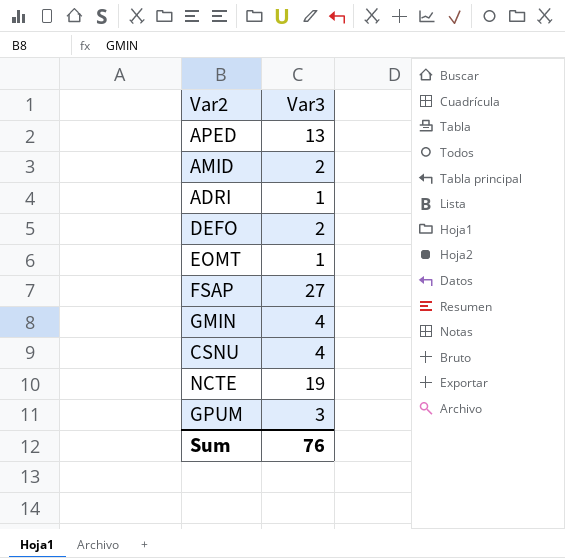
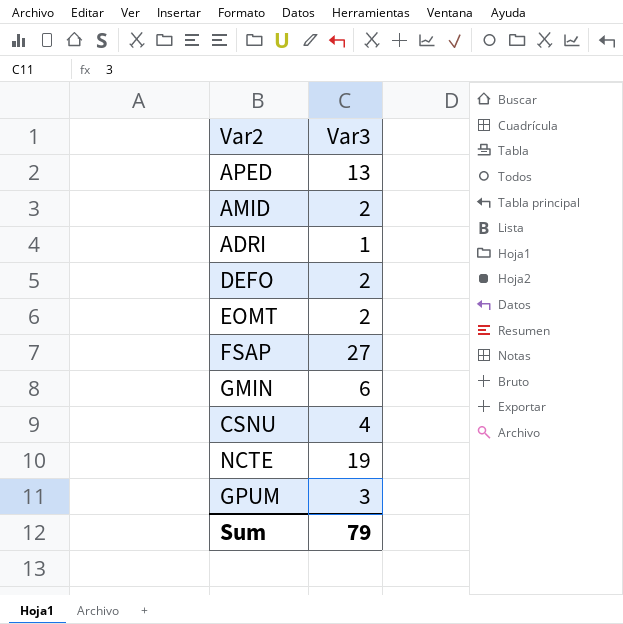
EOMT | Var3: 1 -> 2
GMIN | Var3: 4 -> 6
Sum | Var3: 76 -> 79

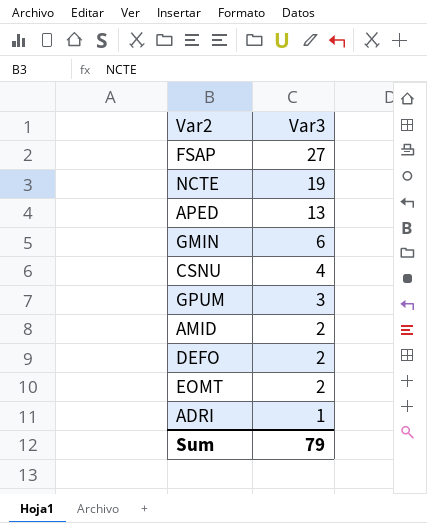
row order: none -> Var3 descending

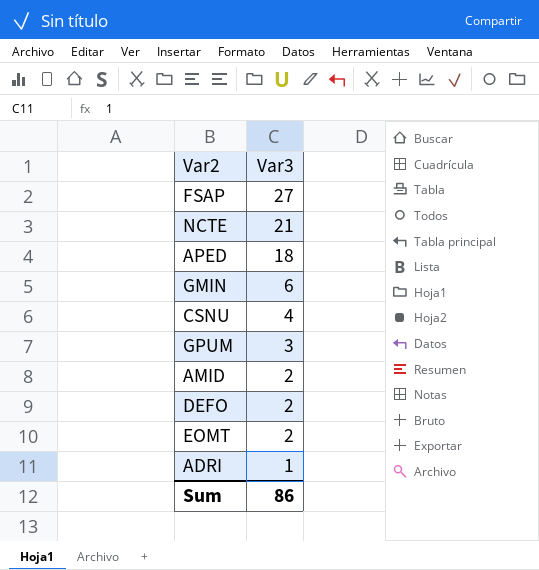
NCTE | Var3: 19 -> 21
APED | Var3: 13 -> 18
Sum | Var3: 79 -> 86

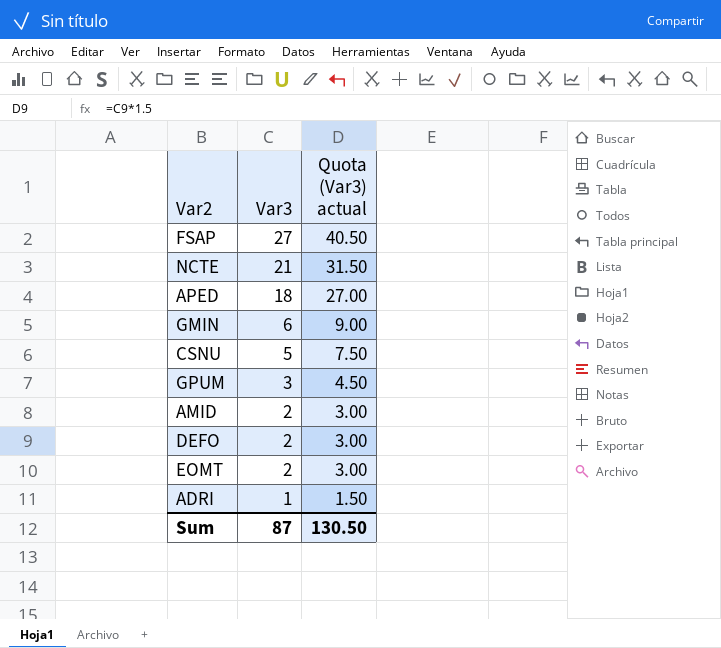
column Quota (Var3) actual | formula: none -> [Var3] * 1.5
CSNU | Var3: 4 -> 5
Sum | Var3: 86 -> 87

